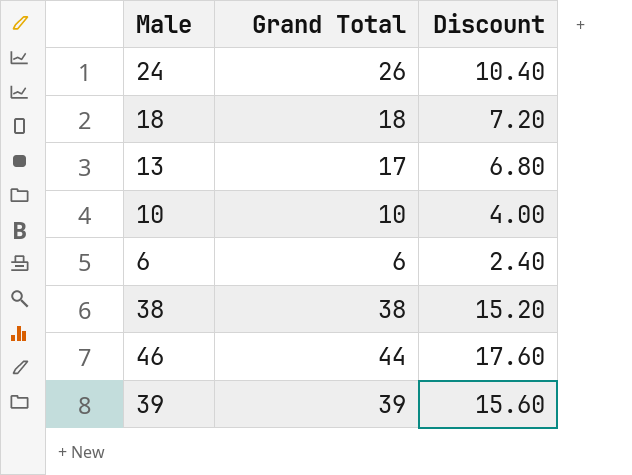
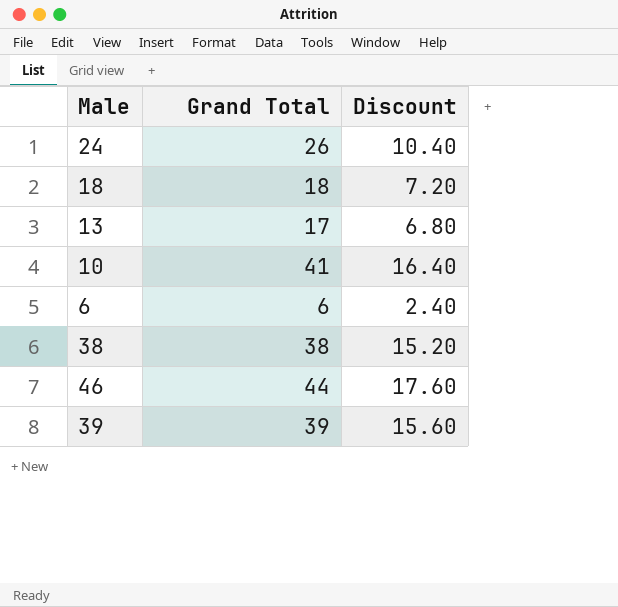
10 | Grand Total: 10 -> 41
10 | Discount: 4.00 -> 16.40

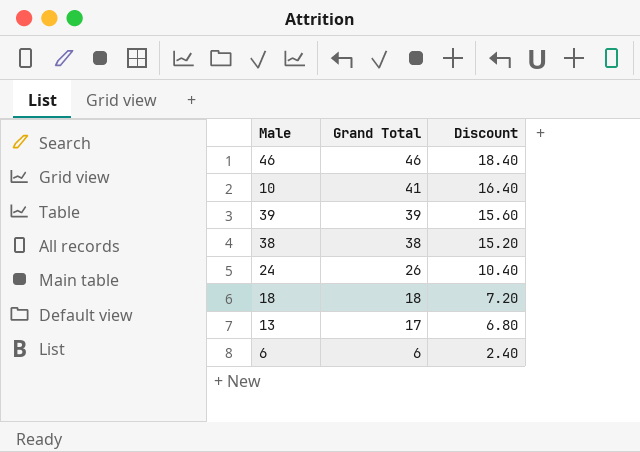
row order: none -> Grand Total descending
46 | Grand Total: 44 -> 46
46 | Discount: 17.60 -> 18.40

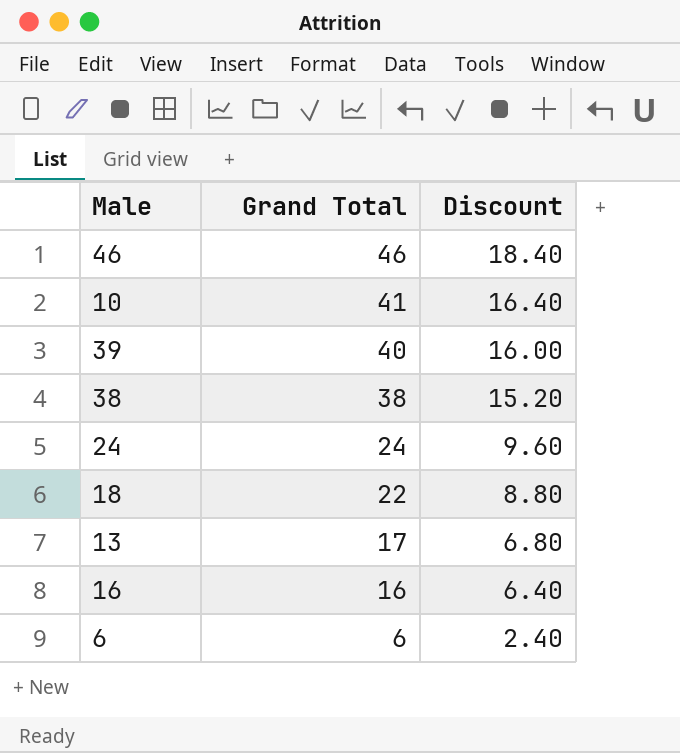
39 | Grand Total: 39 -> 40
39 | Discount: 15.60 -> 16.00
24 | Grand Total: 26 -> 24
24 | Discount: 10.40 -> 9.60
18 | Grand Total: 18 -> 22
18 | Discount: 7.20 -> 8.80
row 16: none -> 16 | 6.40

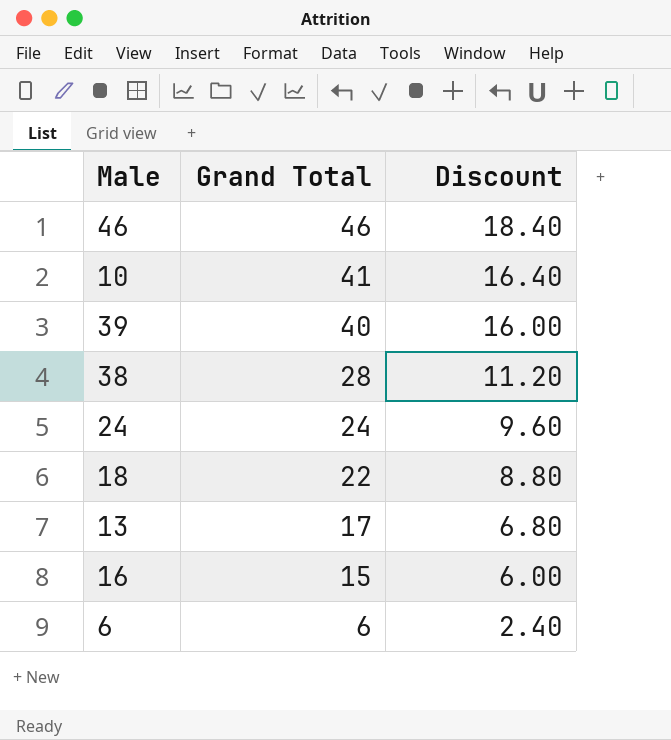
38 | Grand Total: 38 -> 28
38 | Discount: 15.20 -> 11.20
16 | Grand Total: 16 -> 15
16 | Discount: 6.40 -> 6.00

